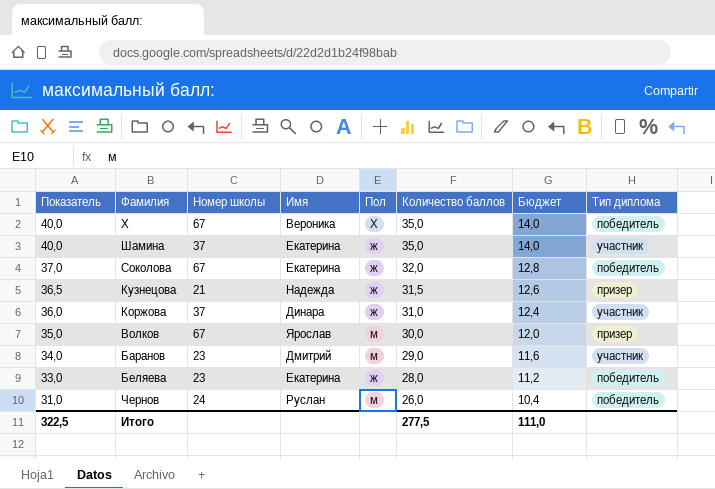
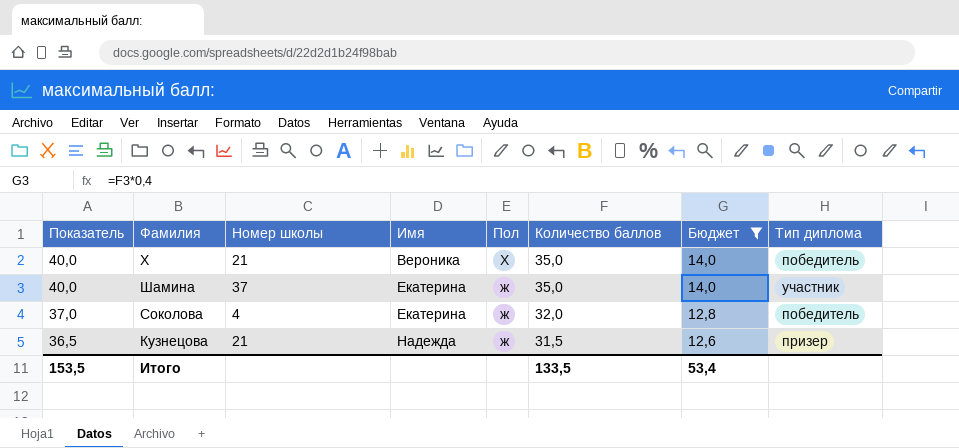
filter: none -> Бюджет >= 12,6
X | Номер школы: 67 -> 21
Соколова | Номер школы: 67 -> 4
Итого | Показатель: 322,5 -> 153,5
Итого | Количество баллов: 277,5 -> 133,5
Итого | Бюджет: 111,0 -> 53,4

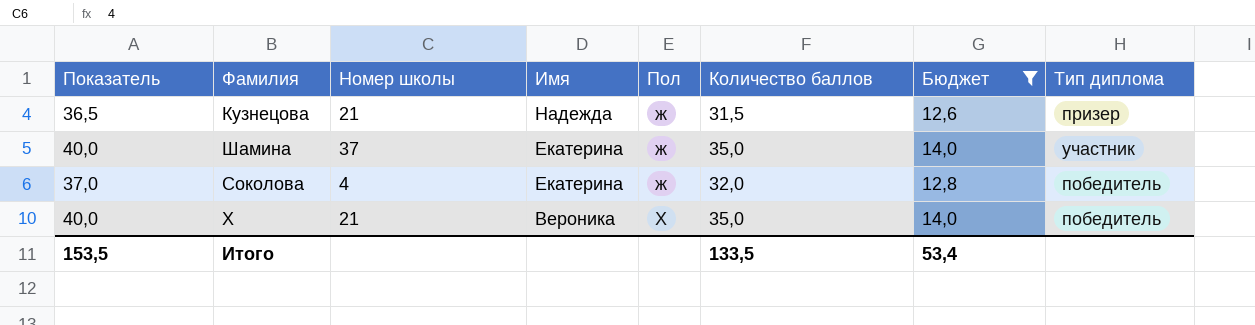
row order: Показатель descending -> Имя descending

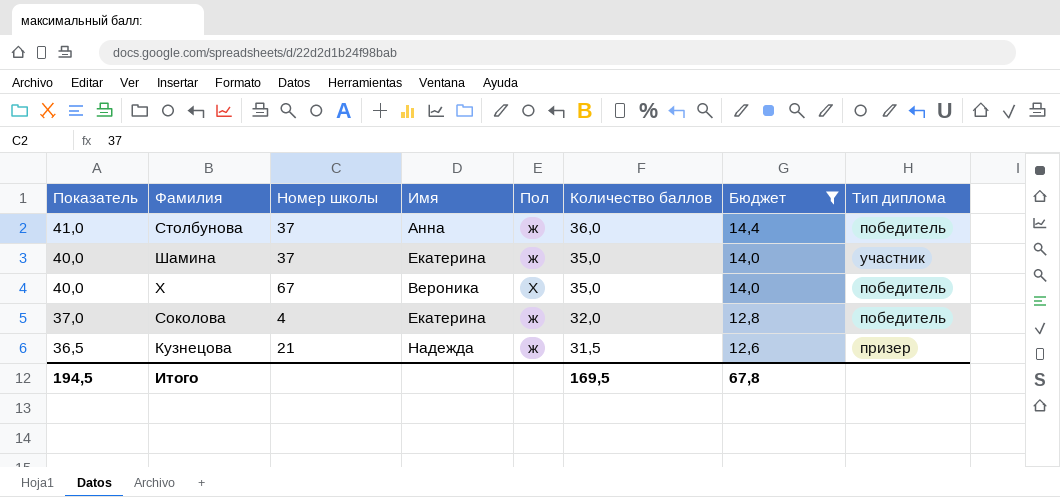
row order: Имя descending -> Показатель descending
row Столбунова: none -> 41,0 | 37 | Анна | ж | 36,0 | 14,4 | победитель
X | Номер школы: 21 -> 67
Итого | Показатель: 153,5 -> 194,5
Итого | Количество баллов: 133,5 -> 169,5
Итого | Бюджет: 53,4 -> 67,8

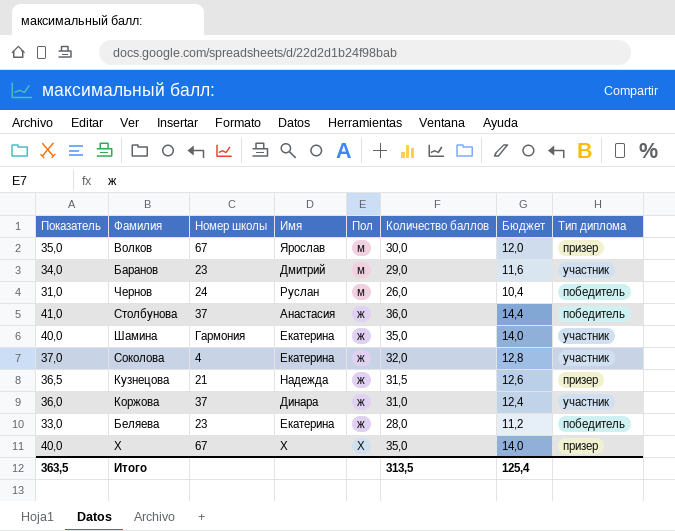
filter: Бюджет >= 12,6 -> none
row order: Показатель descending -> Пол descending
Столбунова | Имя: Анна -> Анастасия
Шамина | Номер школы: 37 -> Гармония
Соколова | Тип диплома: победитель -> участник
X | Имя: Вероника -> X
X | Тип диплома: победитель -> призер
Итого | Показатель: 194,5 -> 363,5
Итого | Количество баллов: 169,5 -> 313,5
Итого | Бюджет: 67,8 -> 125,4

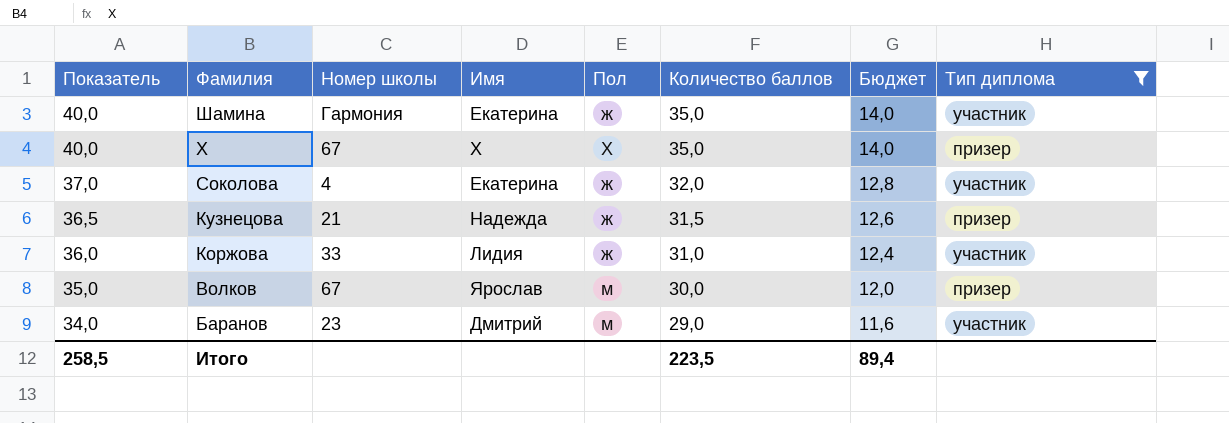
filter: none -> Тип диплома != победитель
row order: Пол descending -> Показатель descending
Коржова | Номер школы: 37 -> 33
Коржова | Имя: Динара -> Лидия
Итого | Показатель: 363,5 -> 258,5
Итого | Количество баллов: 313,5 -> 223,5
Итого | Бюджет: 125,4 -> 89,4

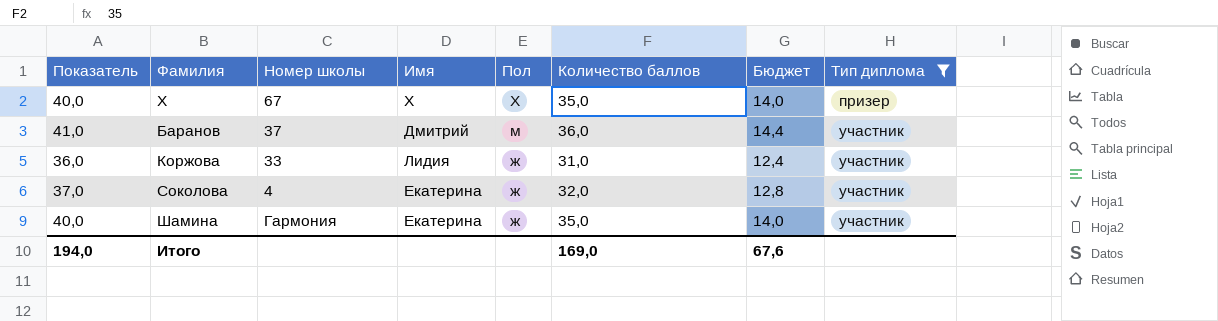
row order: Показатель descending -> Фамилия ascending
row Кузнецова: 36,5 | 21 | Надежда | ж | 31,5 | 12,6 | призер -> none
row Волков: 35,0 | 67 | Ярослав | м | 30,0 | 12,0 | призер -> none
Баранов | Показатель: 34,0 -> 41,0
Баранов | Номер школы: 23 -> 37
Баранов | Количество баллов: 29,0 -> 36,0
Баранов | Бюджет: 11,6 -> 14,4
Итого | Показатель: 258,5 -> 194,0
Итого | Количество баллов: 223,5 -> 169,0
Итого | Бюджет: 89,4 -> 67,6

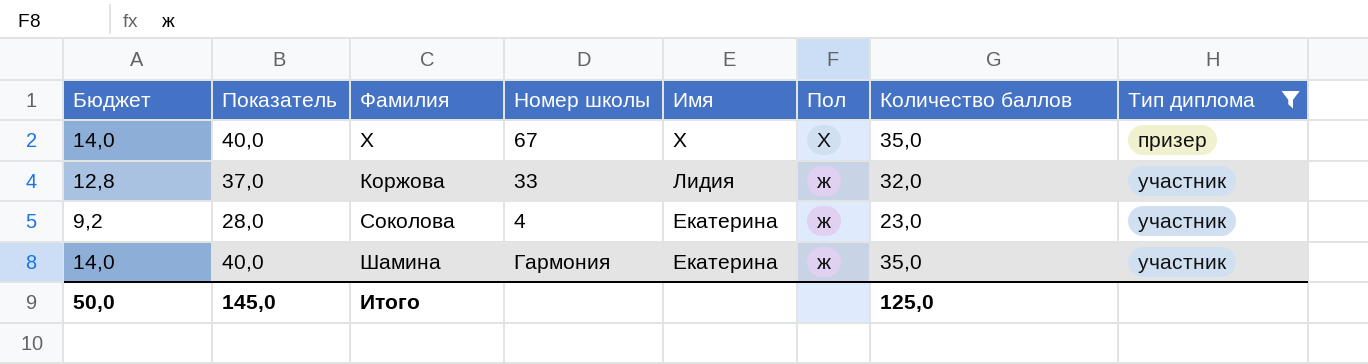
column Бюджет | position: 7 -> 1
row Баранов: 41,0 | 37 | Дмитрий | м | 36,0 | 14,4 | участник -> none
Коржова | Бюджет: 12,4 -> 12,8
Коржова | Показатель: 36,0 -> 37,0
Коржова | Количество баллов: 31,0 -> 32,0
Соколова | Бюджет: 12,8 -> 9,2
Соколова | Показатель: 37,0 -> 28,0
Соколова | Количество баллов: 32,0 -> 23,0
Итого | Бюджет: 67,6 -> 50,0
Итого | Показатель: 194,0 -> 145,0
Итого | Количество баллов: 169,0 -> 125,0

